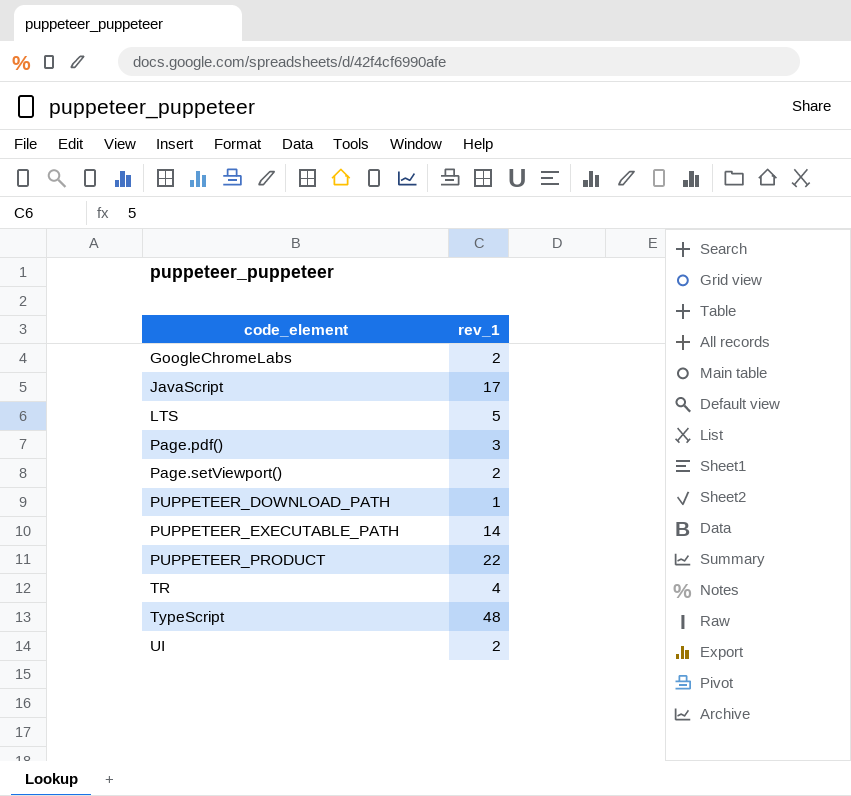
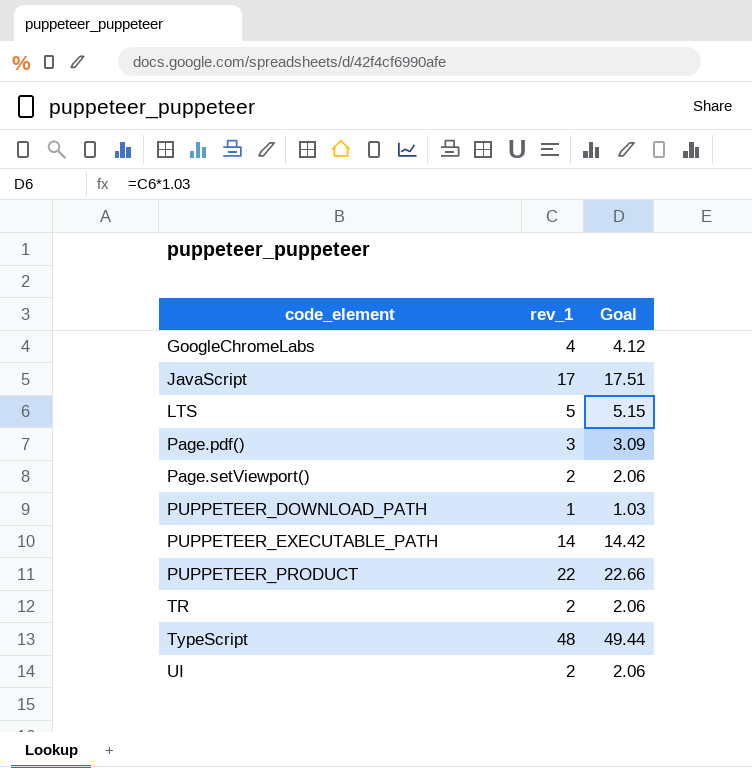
column Goal | formula: none -> [rev_1] * 1.03
GoogleChromeLabs | rev_1: 2 -> 4
TR | rev_1: 4 -> 2

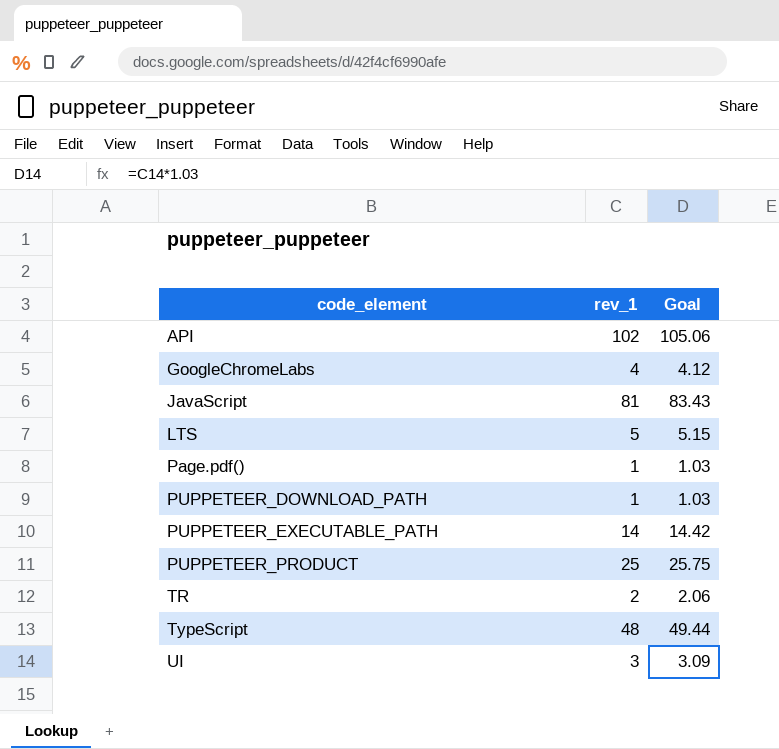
row Page.setViewport(): 2 | 2.06 -> none
row API: none -> 102 | 105.06
JavaScript | rev_1: 17 -> 81
JavaScript | Goal: 17.51 -> 83.43
Page.pdf() | rev_1: 3 -> 1
Page.pdf() | Goal: 3.09 -> 1.03
PUPPETEER_PRODUCT | rev_1: 22 -> 25
PUPPETEER_PRODUCT | Goal: 22.66 -> 25.75
UI | rev_1: 2 -> 3
UI | Goal: 2.06 -> 3.09

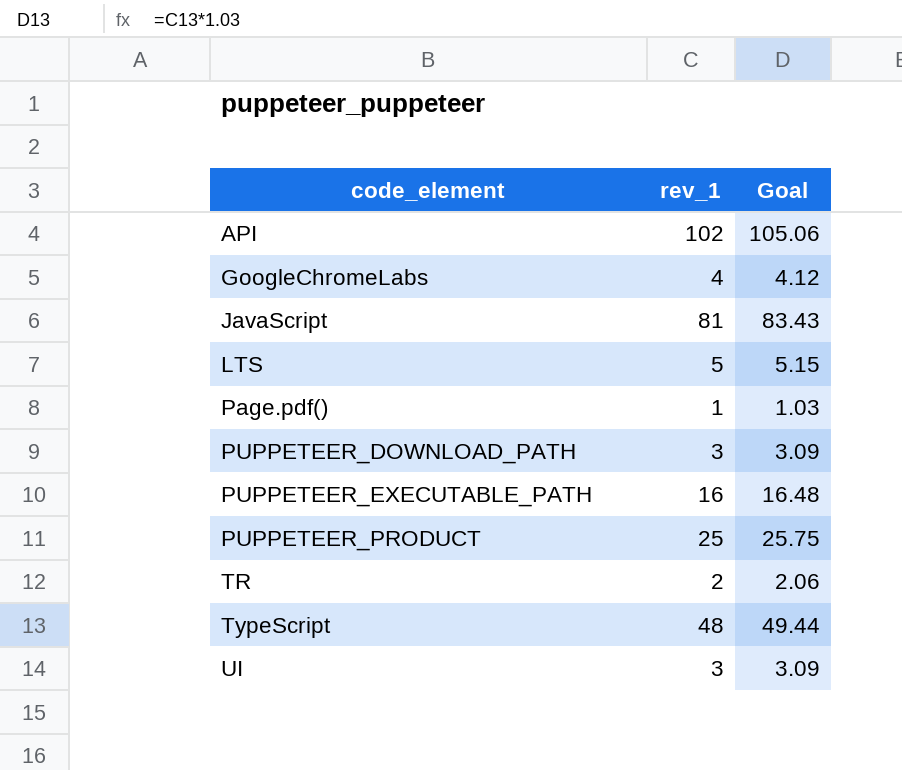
PUPPETEER_DOWNLOAD_PATH | rev_1: 1 -> 3
PUPPETEER_DOWNLOAD_PATH | Goal: 1.03 -> 3.09
PUPPETEER_EXECUTABLE_PATH | rev_1: 14 -> 16
PUPPETEER_EXECUTABLE_PATH | Goal: 14.42 -> 16.48

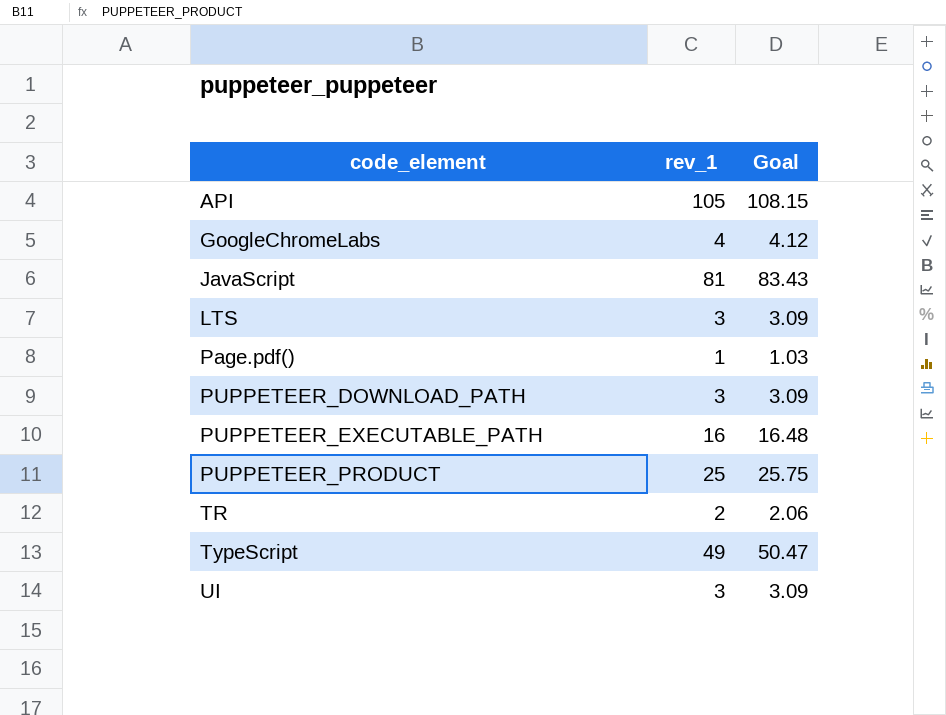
API | rev_1: 102 -> 105
API | Goal: 105.06 -> 108.15
LTS | rev_1: 5 -> 3
LTS | Goal: 5.15 -> 3.09
TypeScript | rev_1: 48 -> 49
TypeScript | Goal: 49.44 -> 50.47

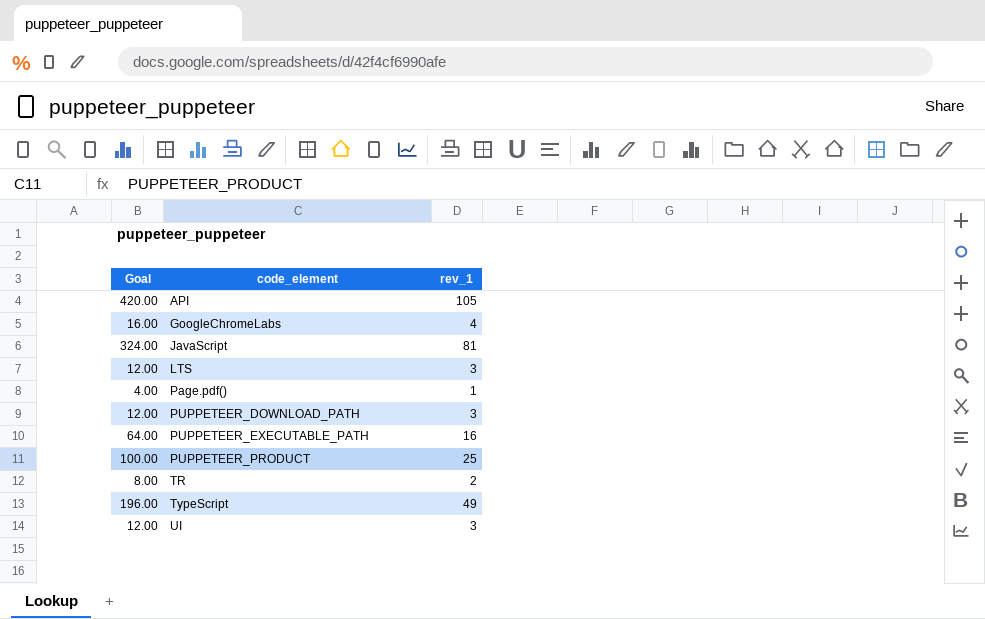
column Goal | formula: [rev_1] * 1.03 -> [rev_1] * 4
column Goal | position: 3 -> 1

